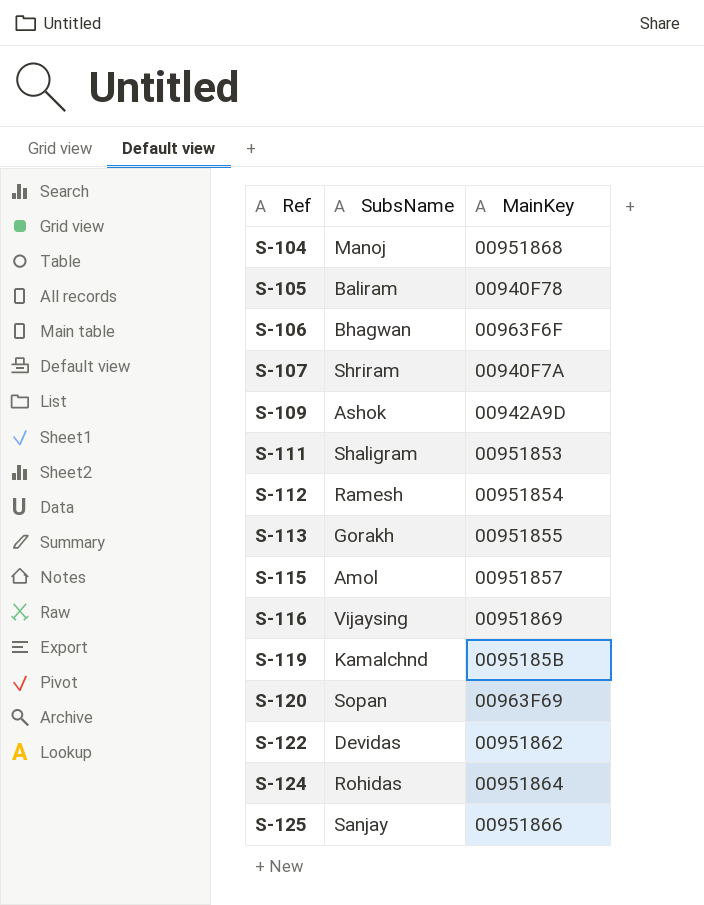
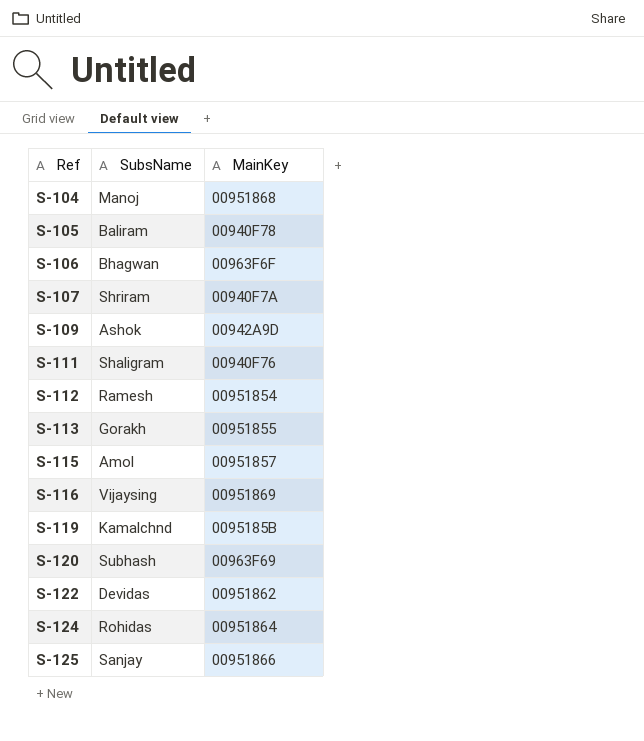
S-111 | MainKey: 00951853 -> 00940F76
S-120 | SubsName: Sopan -> Subhash

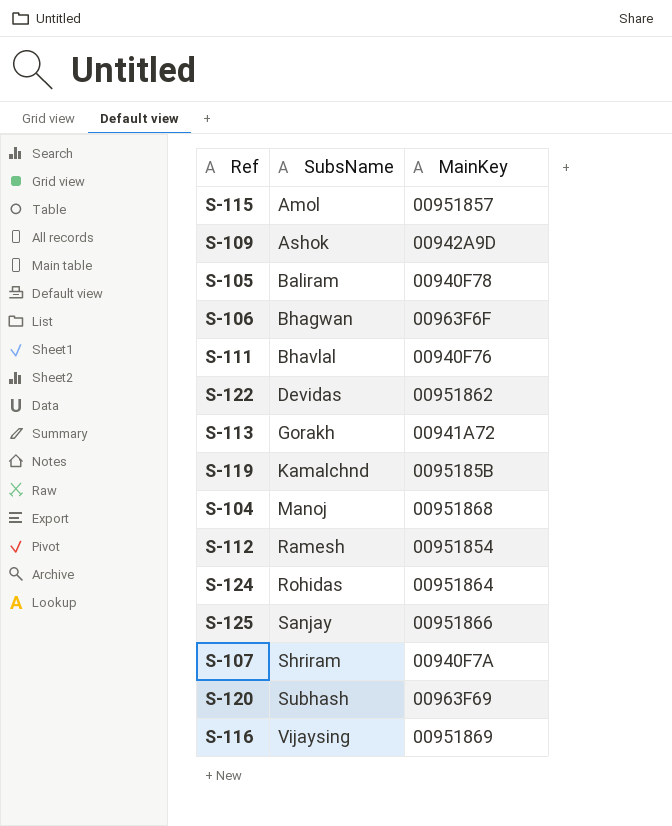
row order: Ref ascending -> SubsName ascending
S-111 | SubsName: Shaligram -> Bhavlal
S-113 | MainKey: 00951855 -> 00941A72

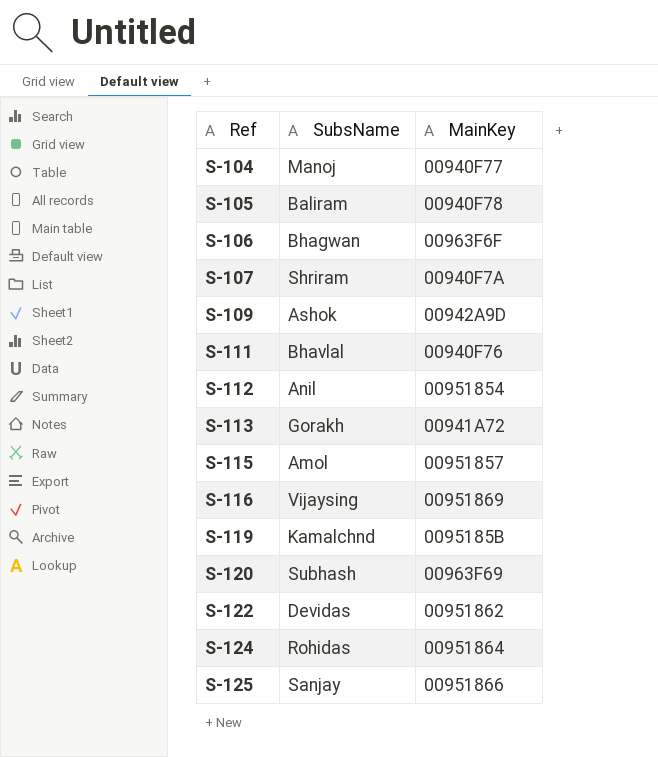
row order: SubsName ascending -> Ref ascending
S-104 | MainKey: 00951868 -> 00940F77
S-112 | SubsName: Ramesh -> Anil

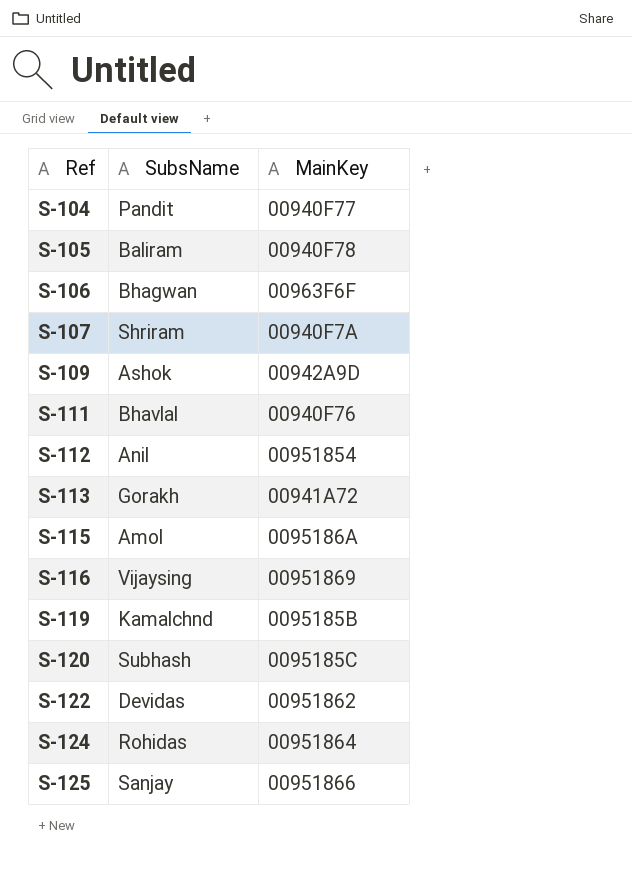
S-104 | SubsName: Manoj -> Pandit
S-115 | MainKey: 00951857 -> 0095186A
S-120 | MainKey: 00963F69 -> 0095185C

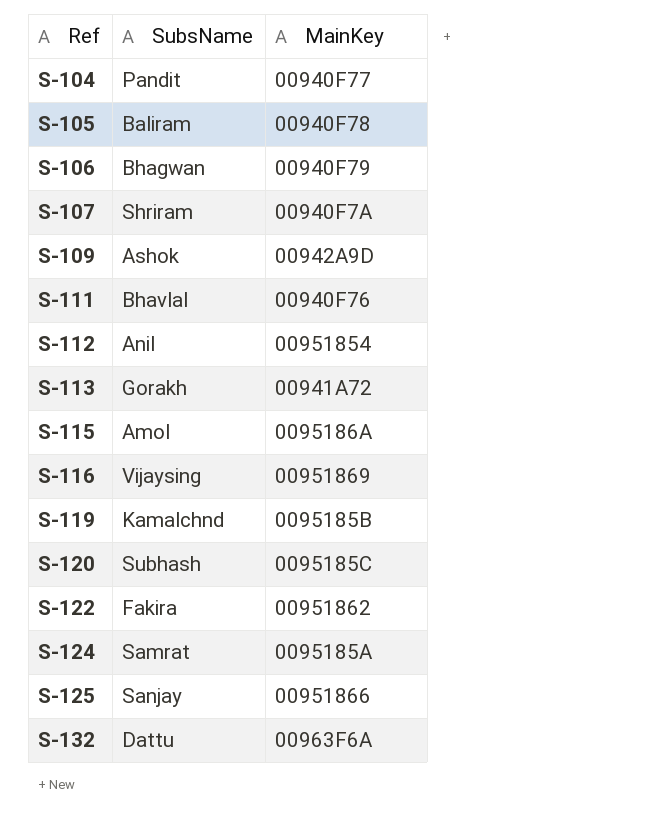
S-106 | MainKey: 00963F6F -> 00940F79
S-122 | SubsName: Devidas -> Fakira
S-124 | SubsName: Rohidas -> Samrat
S-124 | MainKey: 00951864 -> 0095185A
row S-132: none -> Dattu | 00963F6A

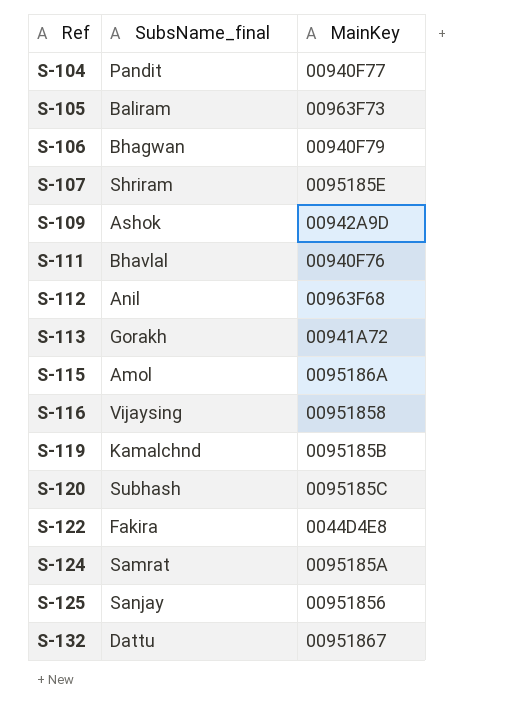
column name: SubsName -> SubsName_final
S-105 | MainKey: 00940F78 -> 00963F73
S-107 | MainKey: 00940F7A -> 0095185E
S-112 | MainKey: 00951854 -> 00963F68
S-116 | MainKey: 00951869 -> 00951858
S-122 | MainKey: 00951862 -> 0044D4E8
S-125 | MainKey: 00951866 -> 00951856
S-132 | MainKey: 00963F6A -> 00951867

